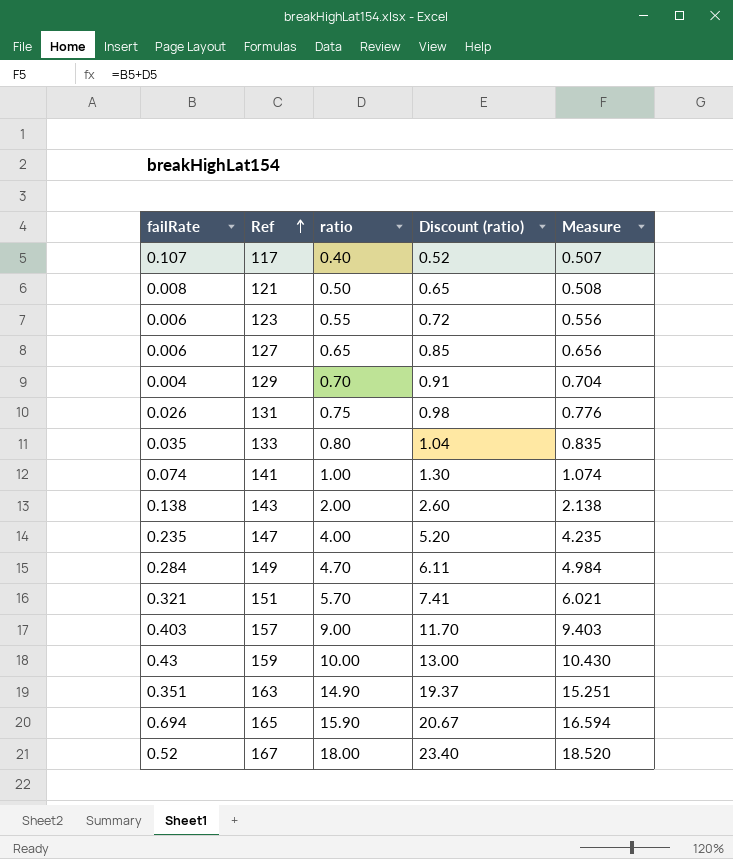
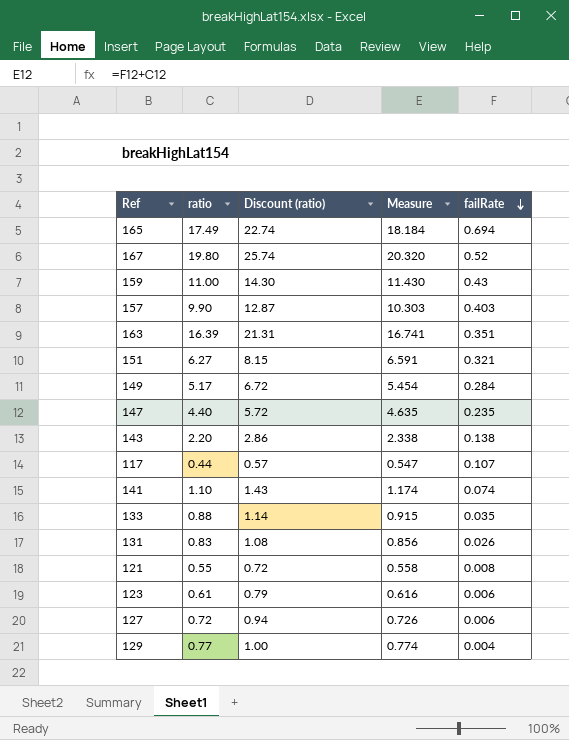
row order: Ref ascending -> failRate descending
column failRate | position: 1 -> 5
165 | ratio: 15.90 -> 17.49
165 | Discount (ratio): 20.67 -> 22.74
165 | Measure: 16.594 -> 18.184
167 | ratio: 18.00 -> 19.80
167 | Discount (ratio): 23.40 -> 25.74
167 | Measure: 18.520 -> 20.320
159 | ratio: 10.00 -> 11.00
159 | Discount (ratio): 13.00 -> 14.30
159 | Measure: 10.430 -> 11.430
157 | ratio: 9.00 -> 9.90
157 | Discount (ratio): 11.70 -> 12.87
157 | Measure: 9.403 -> 10.303
163 | ratio: 14.90 -> 16.39
163 | Discount (ratio): 19.37 -> 21.31
163 | Measure: 15.251 -> 16.741
151 | ratio: 5.70 -> 6.27
151 | Discount (ratio): 7.41 -> 8.15
151 | Measure: 6.021 -> 6.591
149 | ratio: 4.70 -> 5.17
149 | Discount (ratio): 6.11 -> 6.72
149 | Measure: 4.984 -> 5.454
147 | ratio: 4.00 -> 4.40
147 | Discount (ratio): 5.20 -> 5.72
147 | Measure: 4.235 -> 4.635
143 | ratio: 2.00 -> 2.20
143 | Discount (ratio): 2.60 -> 2.86
143 | Measure: 2.138 -> 2.338
117 | ratio: 0.40 -> 0.44
117 | Discount (ratio): 0.52 -> 0.57
117 | Measure: 0.507 -> 0.547
141 | ratio: 1.00 -> 1.10
141 | Discount (ratio): 1.30 -> 1.43
141 | Measure: 1.074 -> 1.174
133 | ratio: 0.80 -> 0.88
133 | Discount (ratio): 1.04 -> 1.14
133 | Measure: 0.835 -> 0.915
131 | ratio: 0.75 -> 0.83
131 | Discount (ratio): 0.98 -> 1.08
131 | Measure: 0.776 -> 0.856
121 | ratio: 0.50 -> 0.55
121 | Discount (ratio): 0.65 -> 0.72
121 | Measure: 0.508 -> 0.558
123 | ratio: 0.55 -> 0.61
123 | Discount (ratio): 0.72 -> 0.79
123 | Measure: 0.556 -> 0.616
127 | ratio: 0.65 -> 0.72
127 | Discount (ratio): 0.85 -> 0.94
127 | Measure: 0.656 -> 0.726
129 | ratio: 0.70 -> 0.77
129 | Discount (ratio): 0.91 -> 1.00
129 | Measure: 0.704 -> 0.774

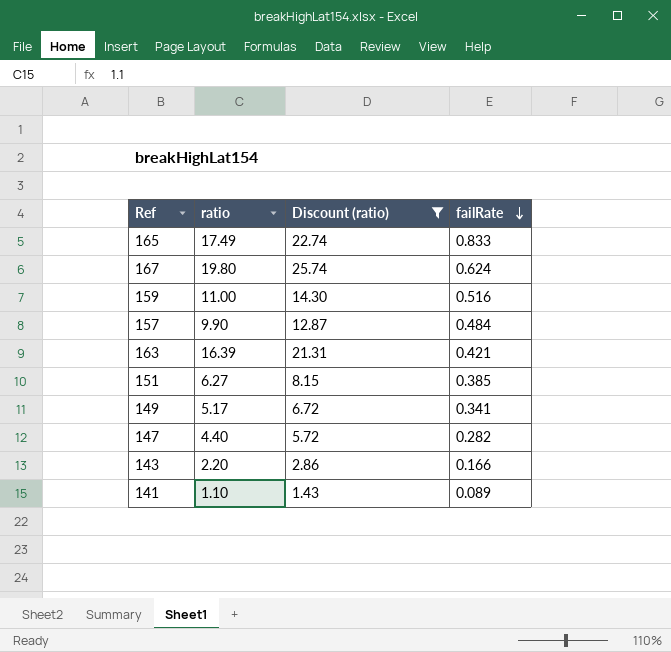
filter: none -> Discount (ratio) >= 1.43
column Measure | formula: [ratio] + [failRate] -> none
165 | failRate: 0.694 -> 0.833
167 | failRate: 0.52 -> 0.624
159 | failRate: 0.43 -> 0.516
157 | failRate: 0.403 -> 0.484
163 | failRate: 0.351 -> 0.421
151 | failRate: 0.321 -> 0.385
149 | failRate: 0.284 -> 0.341
147 | failRate: 0.235 -> 0.282
143 | failRate: 0.138 -> 0.166
141 | failRate: 0.074 -> 0.089

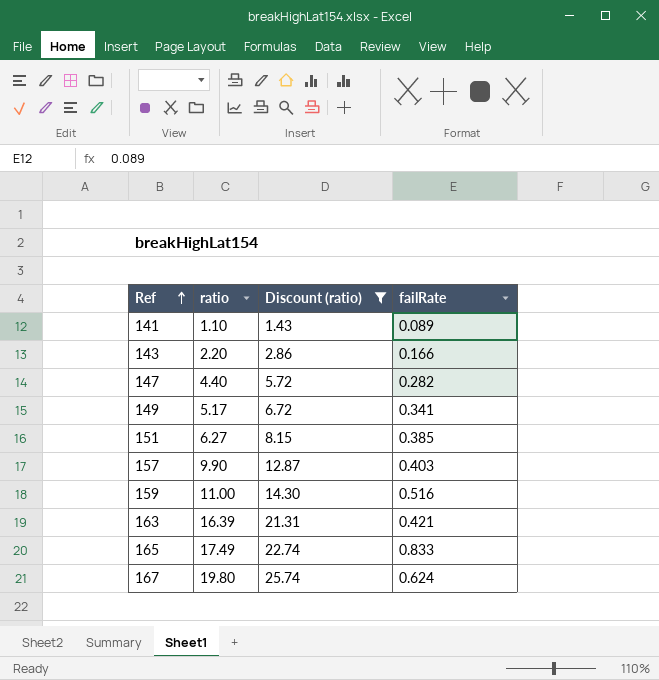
row order: failRate descending -> Ref ascending
157 | failRate: 0.484 -> 0.403

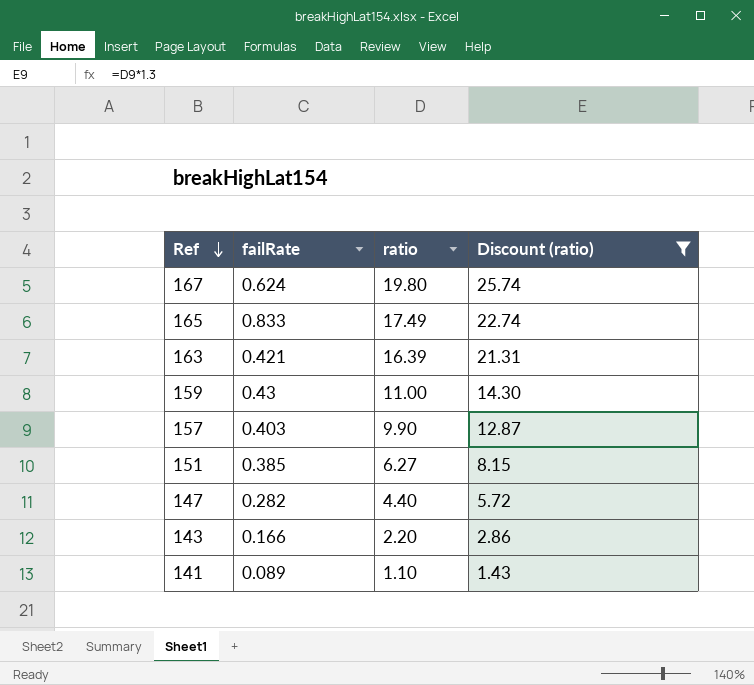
row order: Ref ascending -> Ref descending
column failRate | position: 4 -> 2
row 149: 5.17 | 6.72 | 0.341 -> none
159 | failRate: 0.516 -> 0.43

